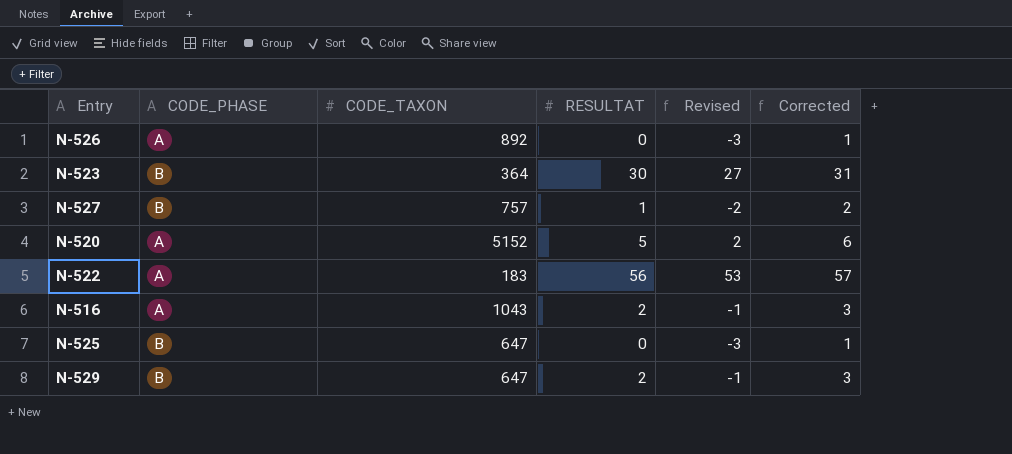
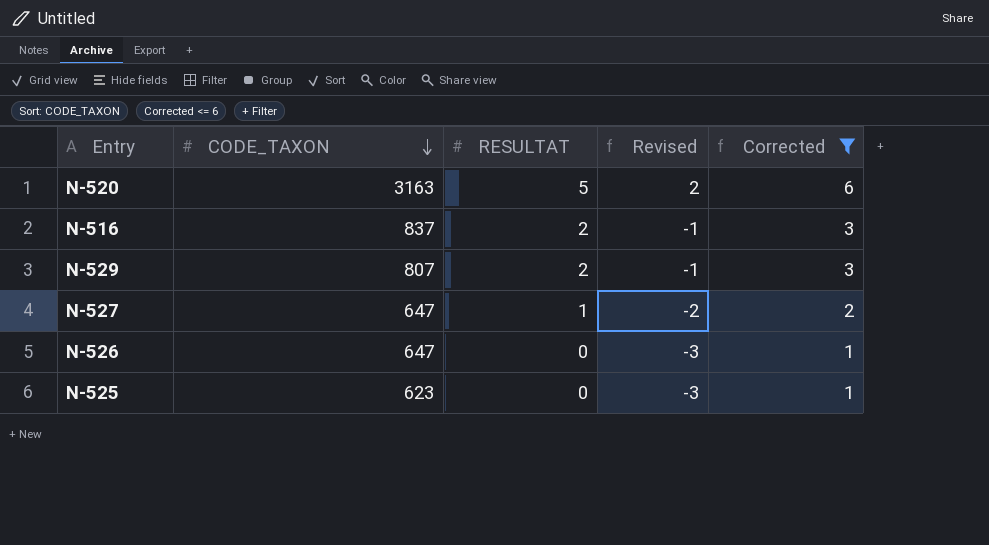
filter: none -> Corrected <= 6
row order: none -> CODE_TAXON descending
column CODE_PHASE | position: 2 -> none
N-520 | CODE_TAXON: 5152 -> 3163
N-516 | CODE_TAXON: 1043 -> 837
N-529 | CODE_TAXON: 647 -> 807
N-527 | CODE_TAXON: 757 -> 647
N-526 | CODE_TAXON: 892 -> 647
N-525 | CODE_TAXON: 647 -> 623

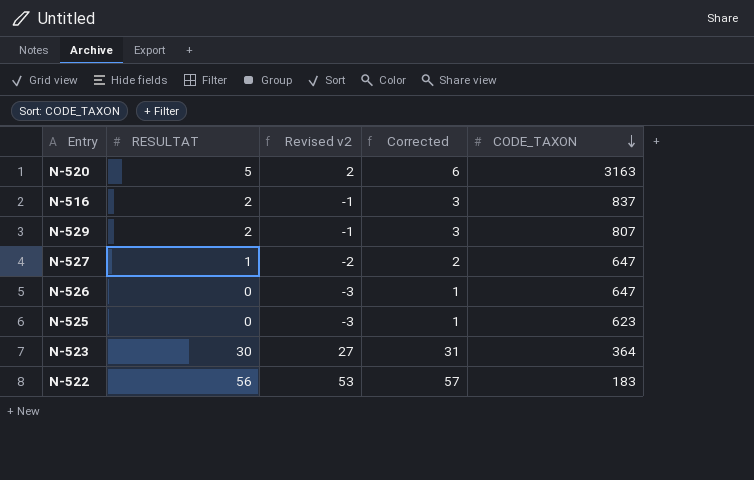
filter: Corrected <= 6 -> none
column name: Revised -> Revised v2
column CODE_TAXON | position: 2 -> 5

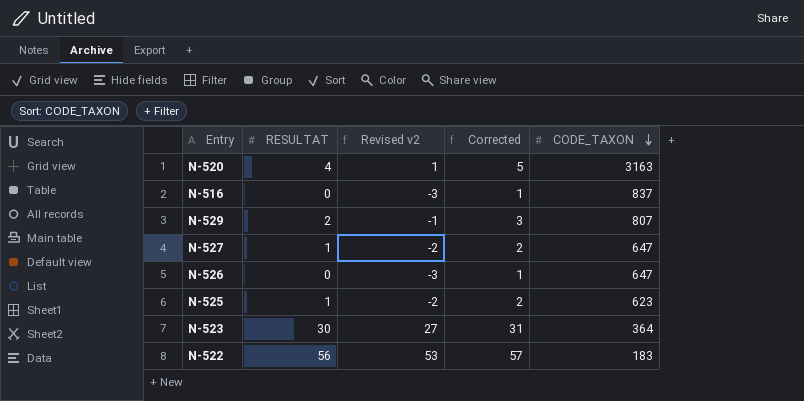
N-520 | RESULTAT: 5 -> 4
N-520 | Revised v2: 2 -> 1
N-520 | Corrected: 6 -> 5
N-516 | RESULTAT: 2 -> 0
N-516 | Revised v2: -1 -> -3
N-516 | Corrected: 3 -> 1
N-525 | RESULTAT: 0 -> 1
N-525 | Revised v2: -3 -> -2
N-525 | Corrected: 1 -> 2

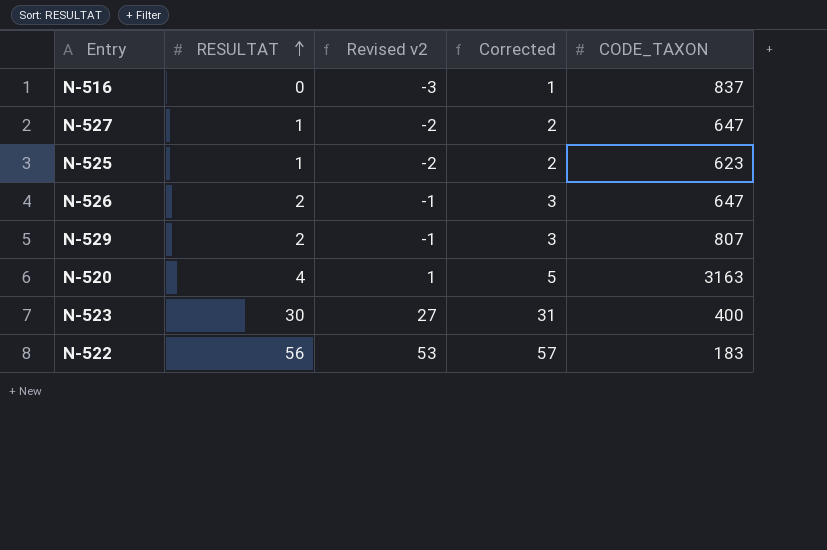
row order: CODE_TAXON descending -> RESULTAT ascending
N-526 | RESULTAT: 0 -> 2
N-526 | Revised v2: -3 -> -1
N-526 | Corrected: 1 -> 3
N-523 | CODE_TAXON: 364 -> 400

